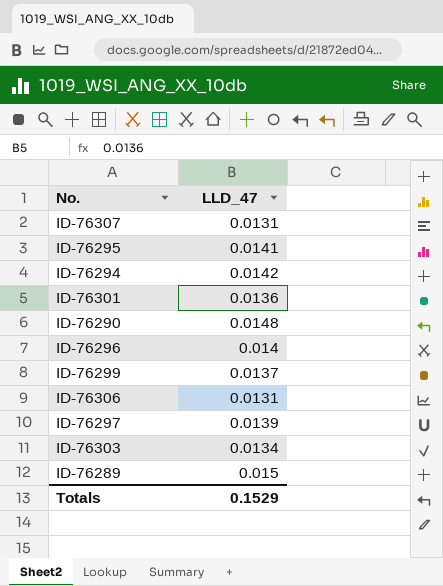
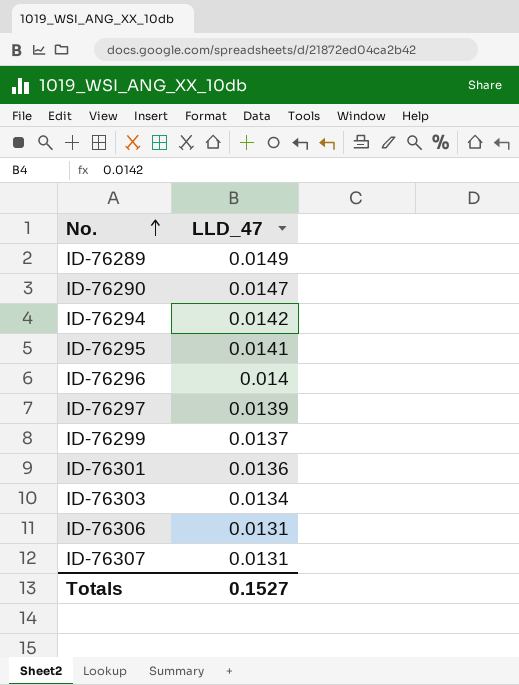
row order: none -> No. ascending
ID-76289 | LLD_47: 0.015 -> 0.0149
ID-76290 | LLD_47: 0.0148 -> 0.0147
Totals | LLD_47: 0.1529 -> 0.1527

